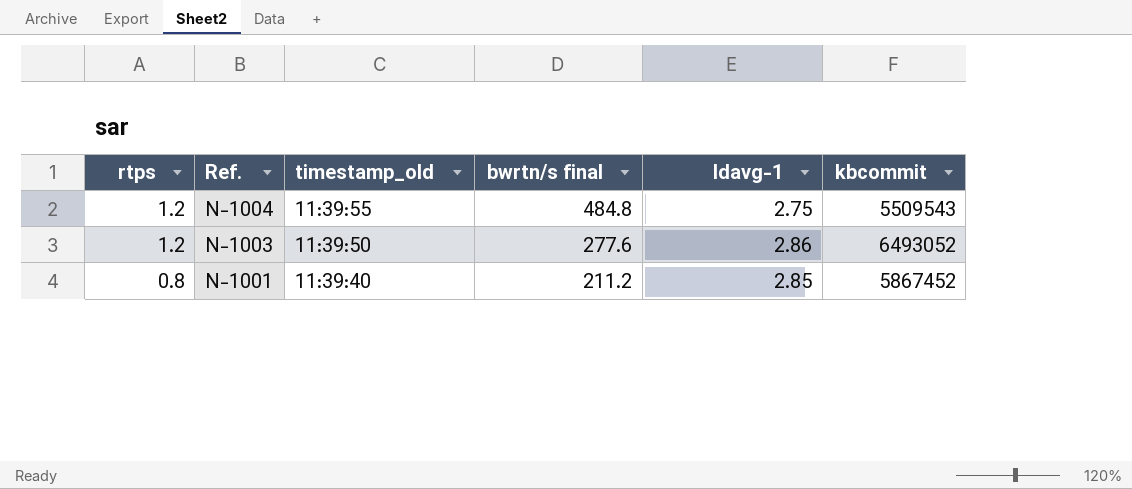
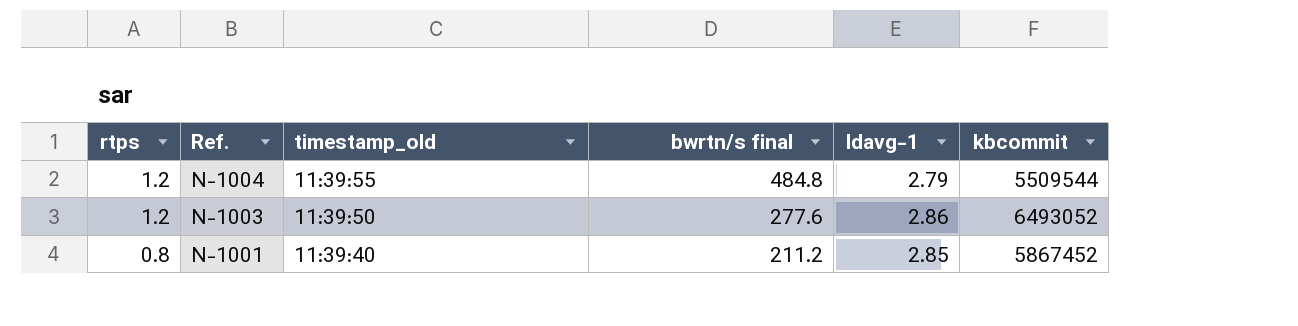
N-1004 | ldavg-1: 2.75 -> 2.79
N-1004 | kbcommit: 5509543 -> 5509544

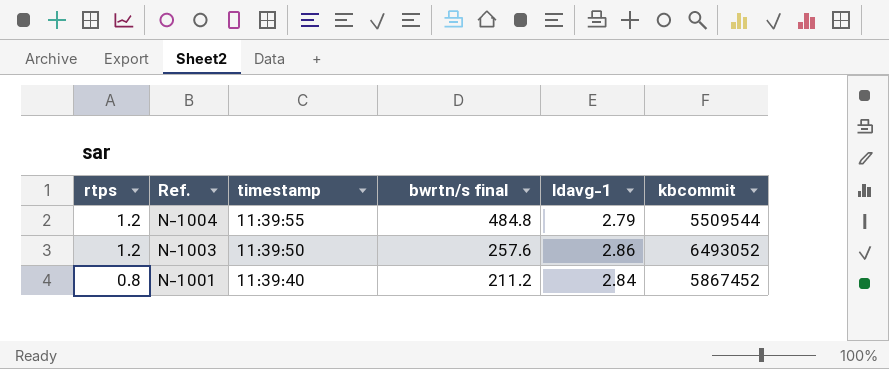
column name: timestamp_old -> timestamp
N-1003 | bwrtn/s final: 277.6 -> 257.6
N-1001 | ldavg-1: 2.85 -> 2.84

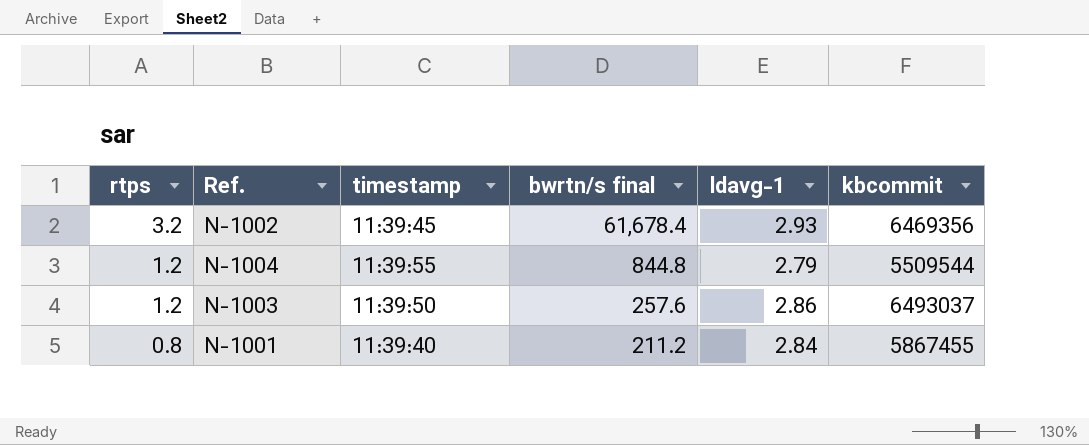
row N-1002: none -> 3.2 | 11:39:45 | 61,678.4 | 2.93 | 6469356
N-1004 | bwrtn/s final: 484.8 -> 844.8
N-1003 | kbcommit: 6493052 -> 6493037
N-1001 | kbcommit: 5867452 -> 5867455

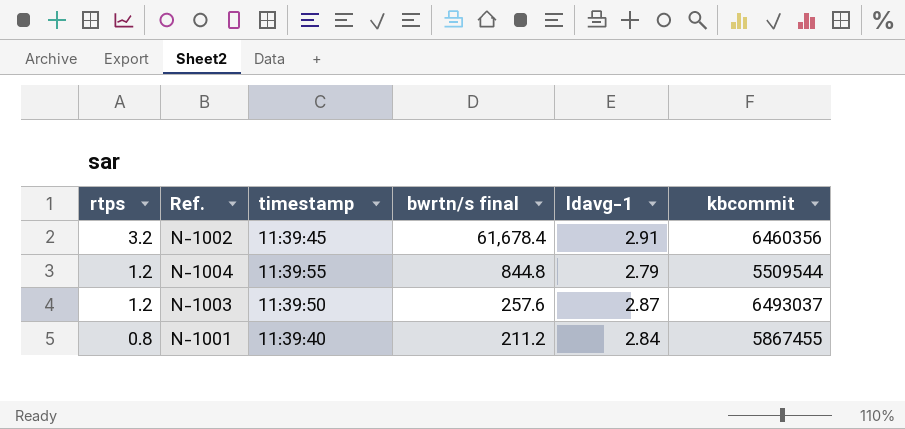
N-1002 | ldavg-1: 2.93 -> 2.91
N-1002 | kbcommit: 6469356 -> 6460356
N-1003 | ldavg-1: 2.86 -> 2.87

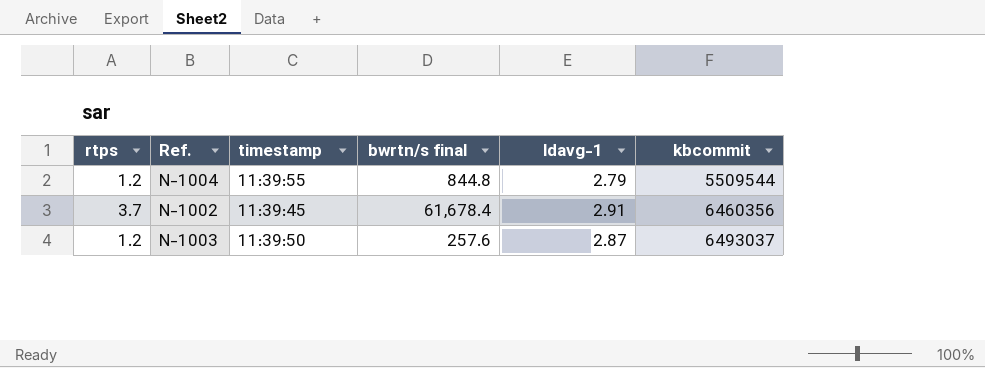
row order: rtps descending -> kbcommit ascending
row N-1001: 0.8 | 11:39:40 | 211.2 | 2.84 | 5867455 -> none
N-1002 | rtps: 3.2 -> 3.7

